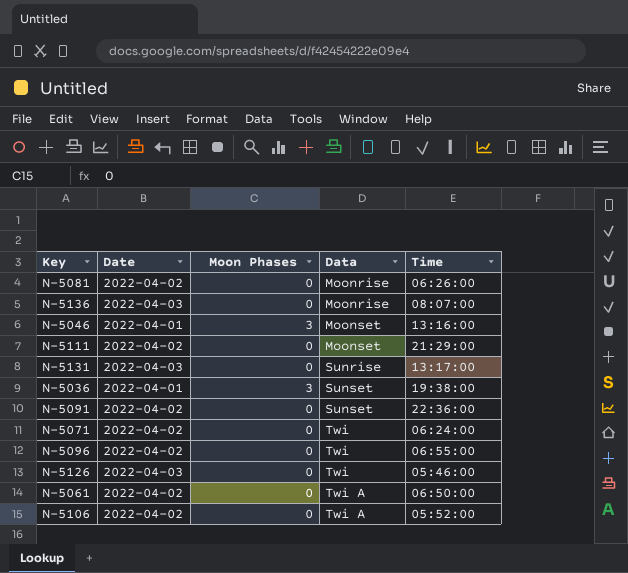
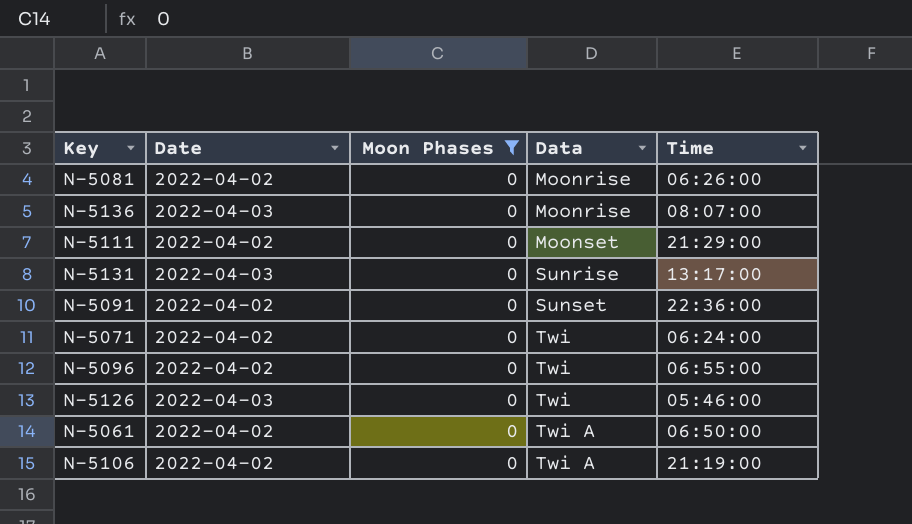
filter: none -> Moon Phases = 0
N-5106 | Time: 05:52:00 -> 21:19:00

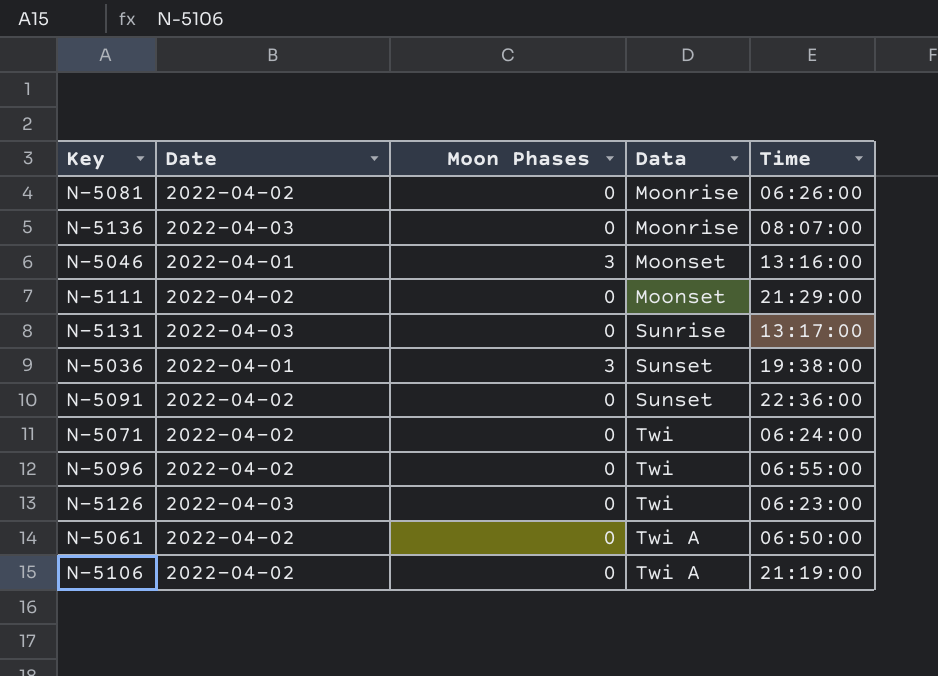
filter: Moon Phases = 0 -> none
N-5126 | Time: 05:46:00 -> 06:23:00

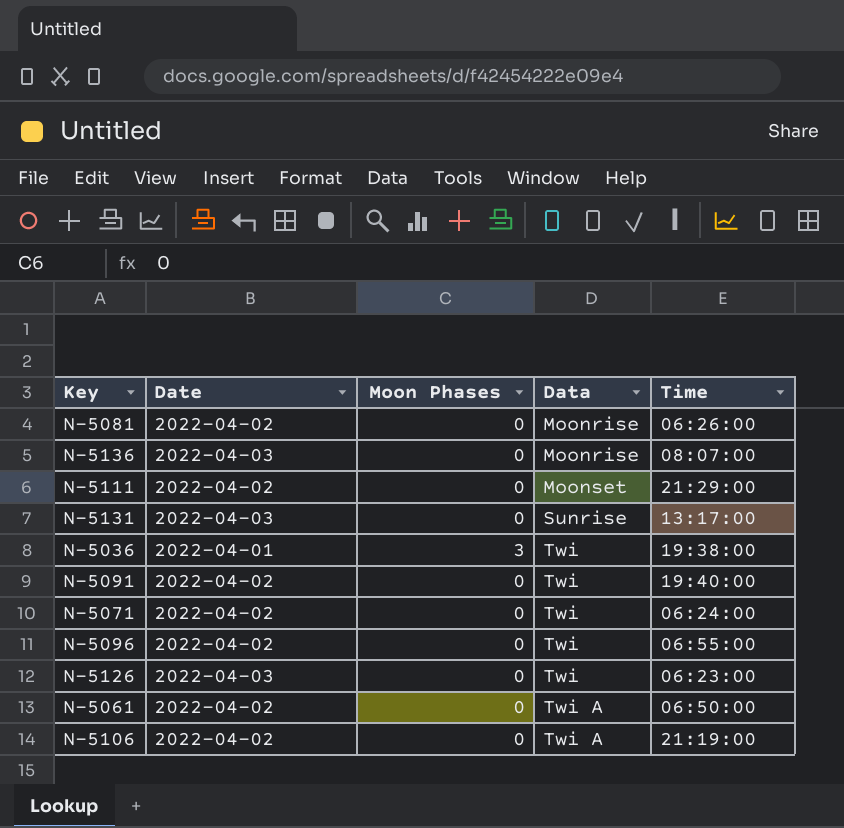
row N-5046: 2022-04-01 | 3 | Moonset | 13:16:00 -> none
N-5036 | Data: Sunset -> Twi
N-5091 | Data: Sunset -> Twi
N-5091 | Time: 22:36:00 -> 19:40:00

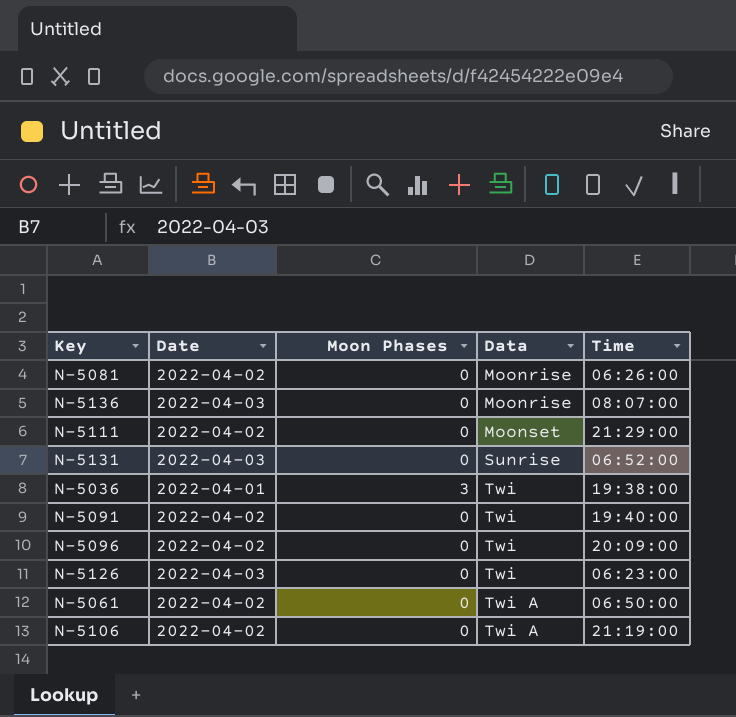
row N-5071: 2022-04-02 | 0 | Twi | 06:24:00 -> none
N-5131 | Time: 13:17:00 -> 06:52:00
N-5096 | Time: 06:55:00 -> 20:09:00

